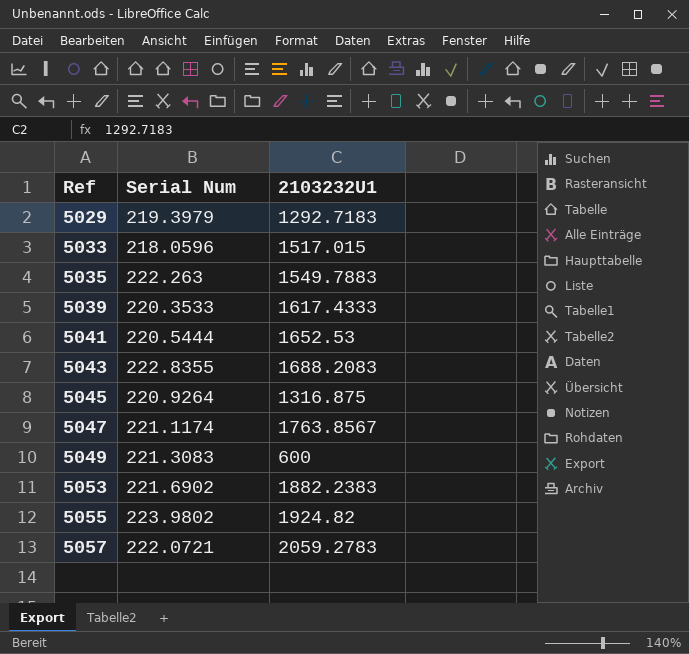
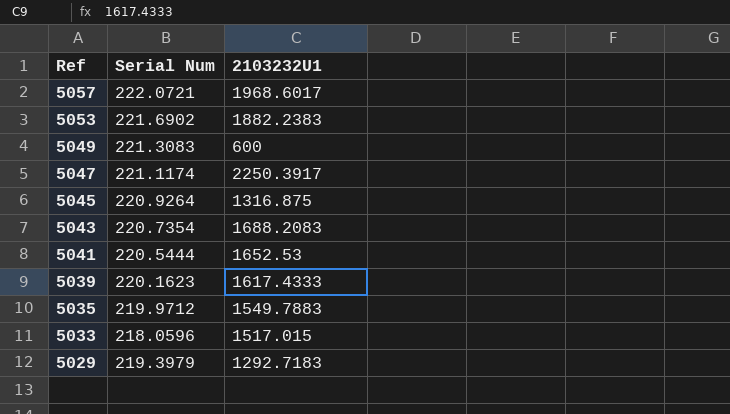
row order: Ref ascending -> Ref descending
row 5055: 223.9802 | 1924.82 -> none
5057 | 2103232U1: 2059.2783 -> 1968.6017
5047 | 2103232U1: 1763.8567 -> 2250.3917
5043 | Serial Num: 222.8355 -> 220.7354
5039 | Serial Num: 220.3533 -> 220.1623
5035 | Serial Num: 222.263 -> 219.9712

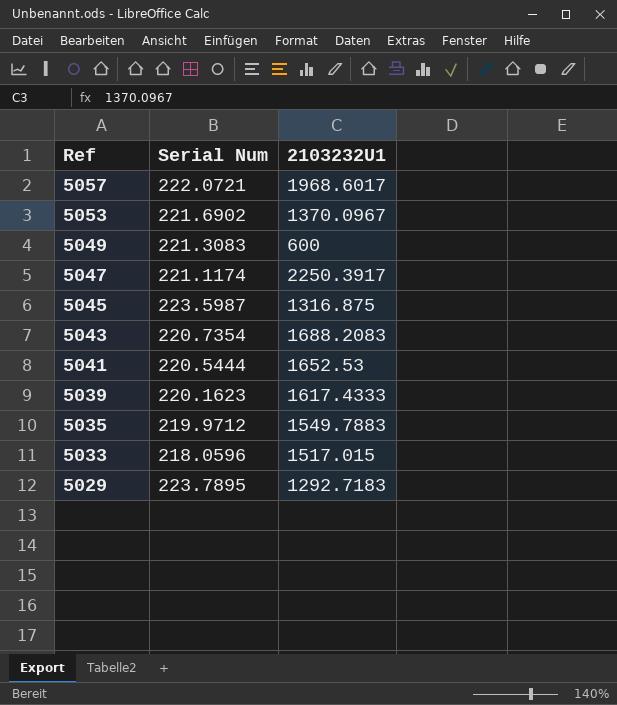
5053 | 2103232U1: 1882.2383 -> 1370.0967
5045 | Serial Num: 220.9264 -> 223.5987
5029 | Serial Num: 219.3979 -> 223.7895

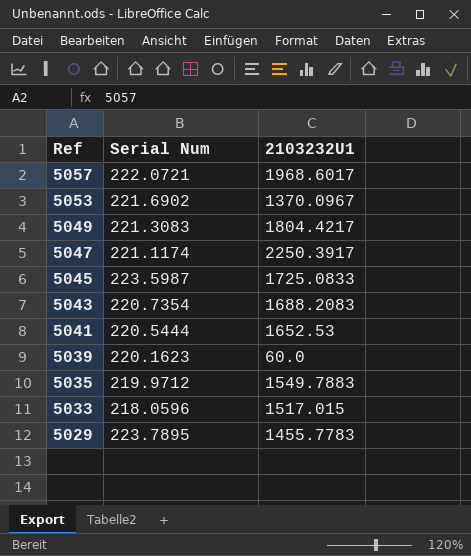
5049 | 2103232U1: 600 -> 1804.4217
5045 | 2103232U1: 1316.875 -> 1725.0833
5039 | 2103232U1: 1617.4333 -> 60.0
5029 | 2103232U1: 1292.7183 -> 1455.7783

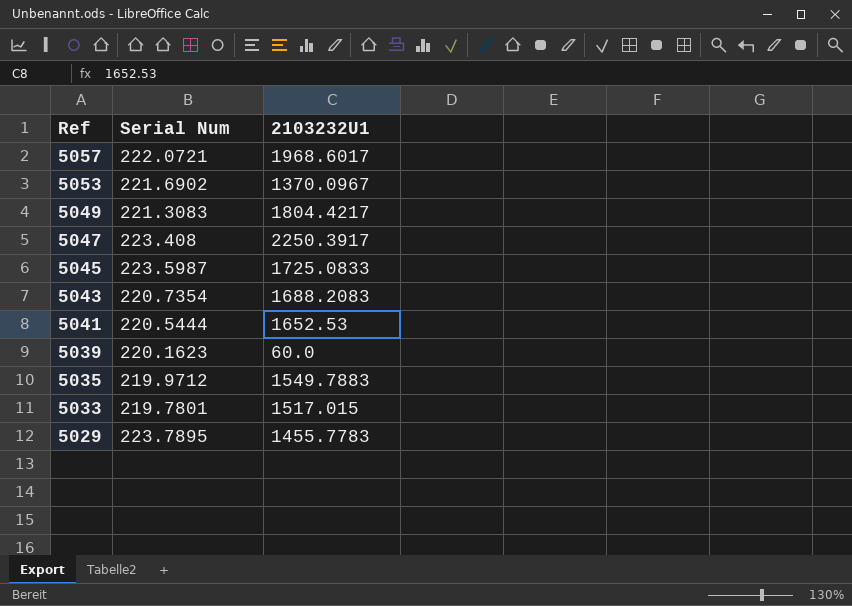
5047 | Serial Num: 221.1174 -> 223.408
5033 | Serial Num: 218.0596 -> 219.7801

